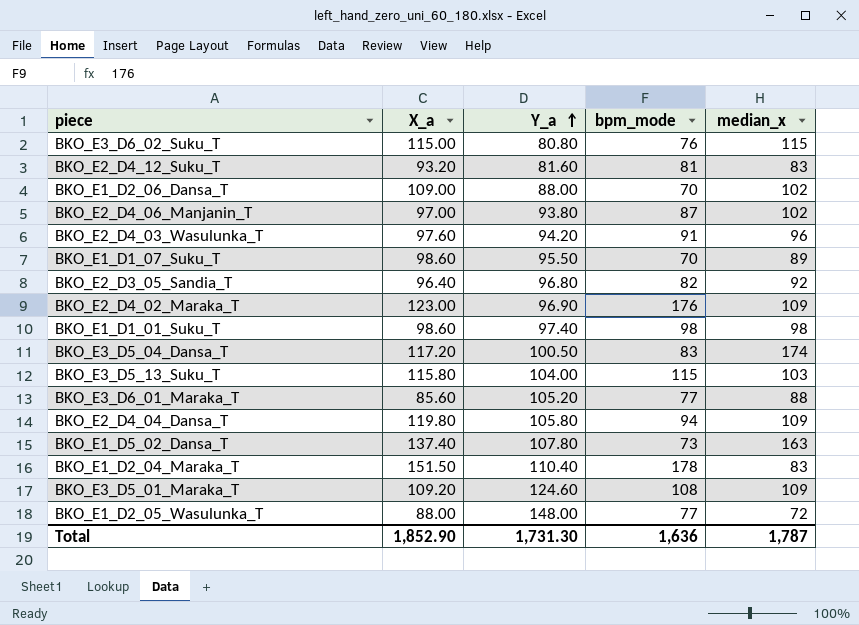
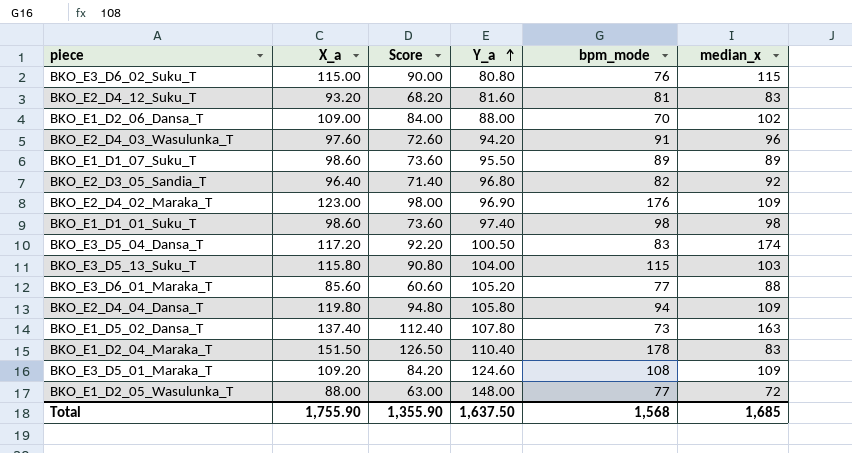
column Score | formula: none -> [X_a] - 25
row BKO_E2_D4_06_Manjanin_T: 97.00 | 93.80 | 87 | 102 -> none
BKO_E1_D1_07_Suku_T | bpm_mode: 70 -> 89
Total | X_a: 1,852.90 -> 1,755.90
Total | Y_a: 1,731.30 -> 1,637.50
Total | bpm_mode: 1,636 -> 1,568
Total | median_x: 1,787 -> 1,685

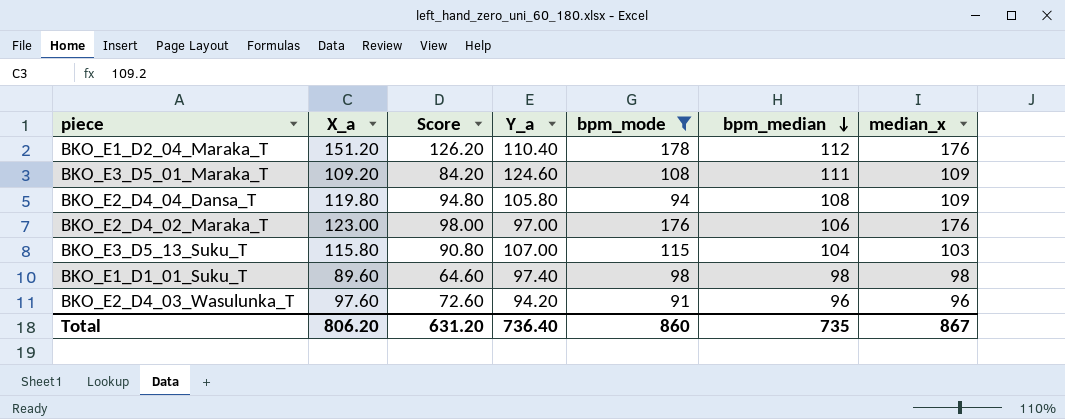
filter: none -> bpm_mode >= 91
row order: Y_a ascending -> bpm_median descending
column bpm_median | position: none -> 6
BKO_E1_D2_04_Maraka_T | X_a: 151.50 -> 151.20
BKO_E1_D2_04_Maraka_T | Score: 126.50 -> 126.20
BKO_E1_D2_04_Maraka_T | median_x: 83 -> 176
BKO_E2_D4_02_Maraka_T | Y_a: 96.90 -> 97.00
BKO_E2_D4_02_Maraka_T | median_x: 109 -> 176
BKO_E3_D5_13_Suku_T | Y_a: 104.00 -> 107.00
BKO_E1_D1_01_Suku_T | X_a: 98.60 -> 89.60
BKO_E1_D1_01_Suku_T | Score: 73.60 -> 64.60
Total | X_a: 1,755.90 -> 806.20
Total | Score: 1,355.90 -> 631.20
Total | Y_a: 1,637.50 -> 736.40
Total | bpm_mode: 1,568 -> 860
Total | median_x: 1,685 -> 867

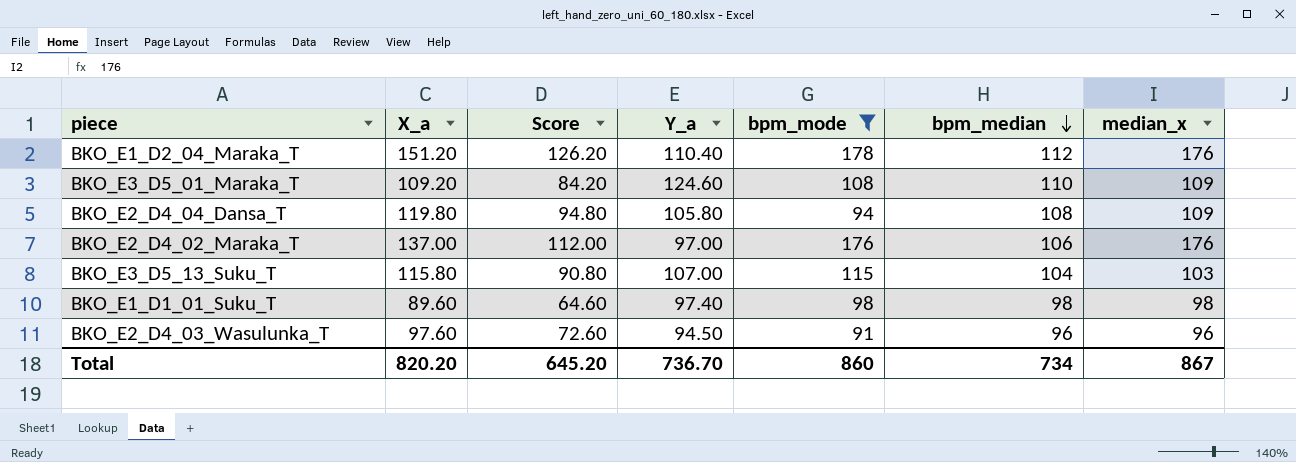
BKO_E3_D5_01_Maraka_T | bpm_median: 111 -> 110
BKO_E2_D4_02_Maraka_T | X_a: 123.00 -> 137.00
BKO_E2_D4_02_Maraka_T | Score: 98.00 -> 112.00
BKO_E2_D4_03_Wasulunka_T | Y_a: 94.20 -> 94.50
Total | X_a: 806.20 -> 820.20
Total | Score: 631.20 -> 645.20
Total | Y_a: 736.40 -> 736.70
Total | bpm_median: 735 -> 734

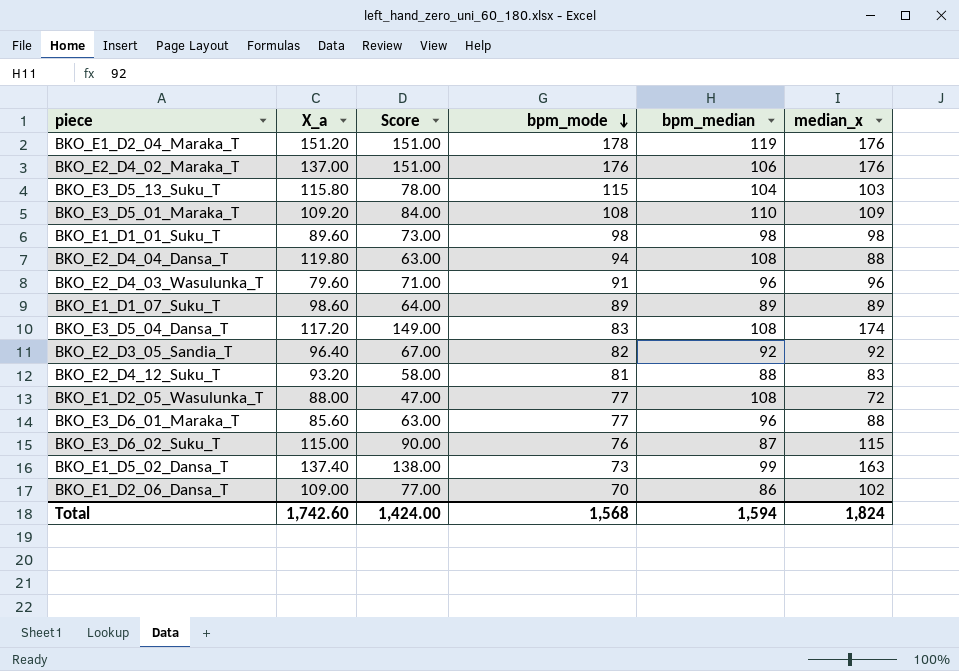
filter: bpm_mode >= 91 -> none
row order: bpm_median descending -> bpm_mode descending
column Y_a | position: 4 -> none
column Score | formula: [X_a] - 25 -> [median_x] - 25
BKO_E1_D2_04_Maraka_T | bpm_median: 112 -> 119
BKO_E2_D4_04_Dansa_T | median_x: 109 -> 88
BKO_E2_D4_03_Wasulunka_T | X_a: 97.60 -> 79.60
Total | X_a: 820.20 -> 1,742.60
Total | Score: 645.20 -> 1,424.00
Total | bpm_mode: 860 -> 1,568
Total | bpm_median: 734 -> 1,594
Total | median_x: 867 -> 1,824

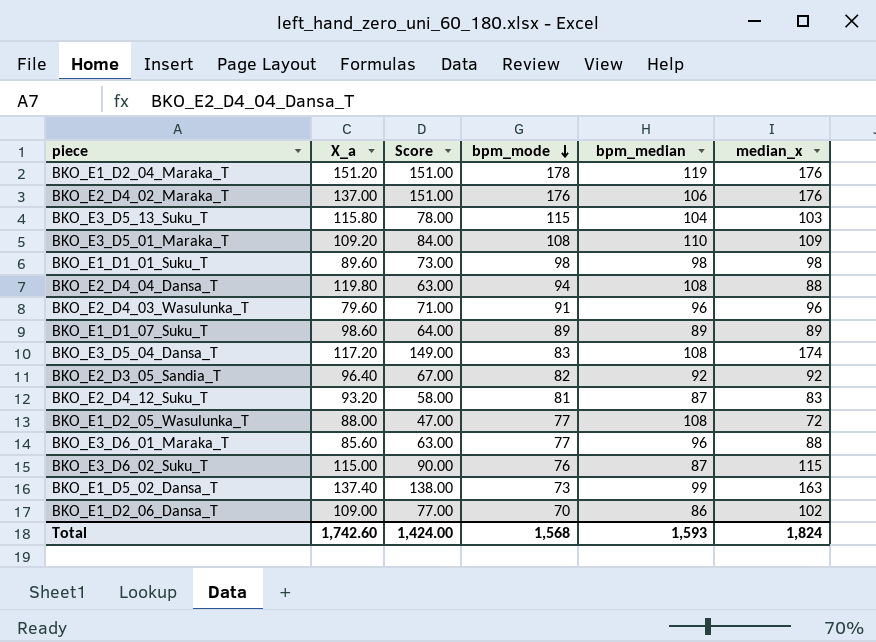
BKO_E2_D4_12_Suku_T | bpm_median: 88 -> 87
Total | bpm_median: 1,594 -> 1,593

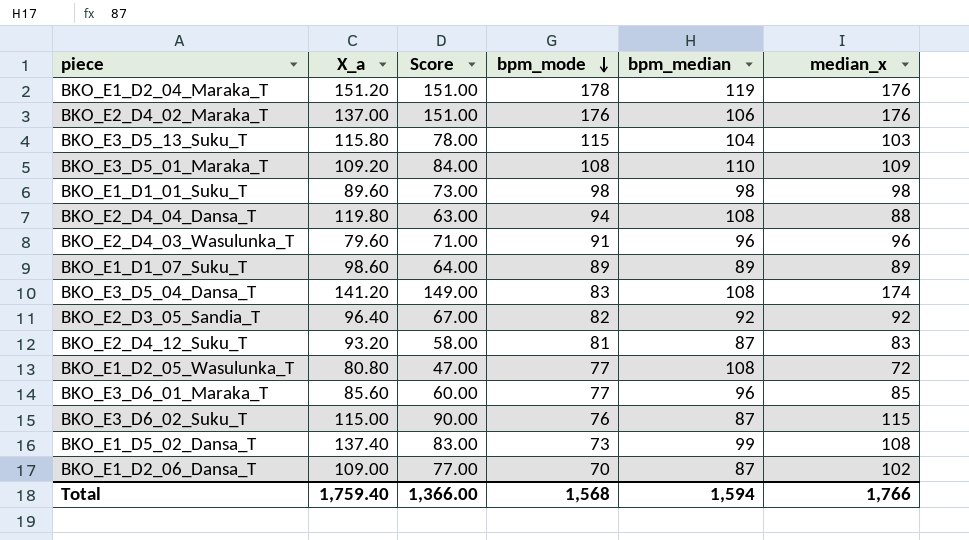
BKO_E3_D5_04_Dansa_T | X_a: 117.20 -> 141.20
BKO_E1_D2_05_Wasulunka_T | X_a: 88.00 -> 80.80
BKO_E3_D6_01_Maraka_T | Score: 63.00 -> 60.00
BKO_E3_D6_01_Maraka_T | median_x: 88 -> 85
BKO_E1_D5_02_Dansa_T | Score: 138.00 -> 83.00
BKO_E1_D5_02_Dansa_T | median_x: 163 -> 108
BKO_E1_D2_06_Dansa_T | bpm_median: 86 -> 87
Total | X_a: 1,742.60 -> 1,759.40
Total | Score: 1,424.00 -> 1,366.00
Total | bpm_median: 1,593 -> 1,594
Total | median_x: 1,824 -> 1,766

